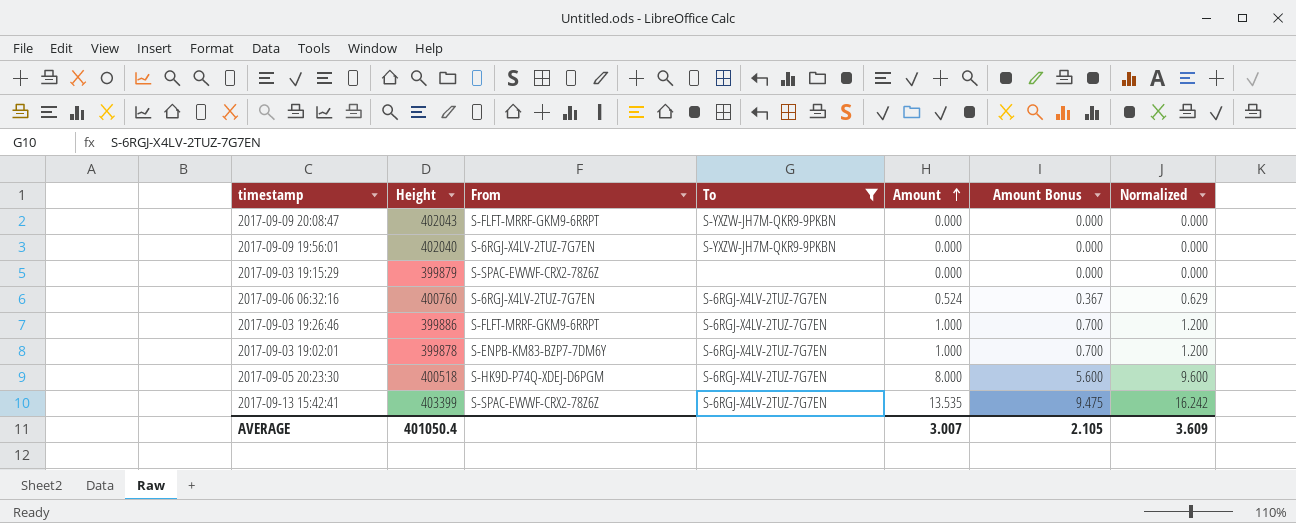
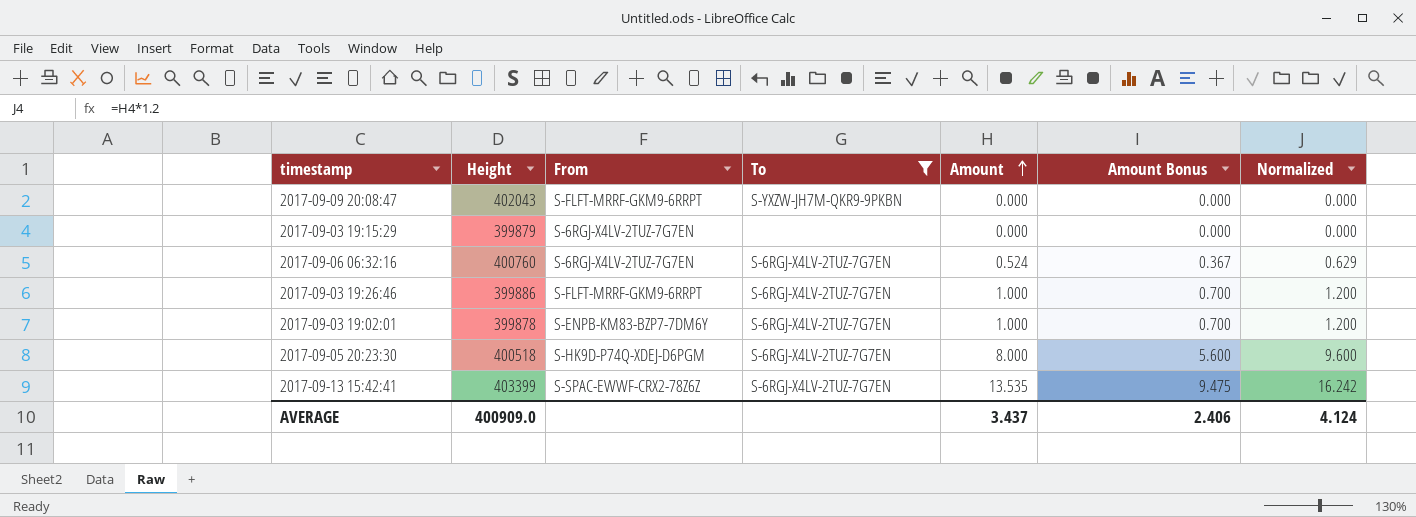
row 2017-09-09 19:56:01: 402040 | S-6RGJ-X4LV-2TUZ-7G7EN | S-YXZW-JH7M-QKR9-9PKBN | 0.000 | 0.000 | 0.000 -> none
2017-09-03 19:15:29 | From: S-SPAC-EWWF-CRX2-78Z6Z -> S-6RGJ-X4LV-2TUZ-7G7EN
AVERAGE | Height: 401050.4 -> 400909.0
AVERAGE | Amount: 3.007 -> 3.437
AVERAGE | Amount Bonus: 2.105 -> 2.406
AVERAGE | Normalized: 3.609 -> 4.124

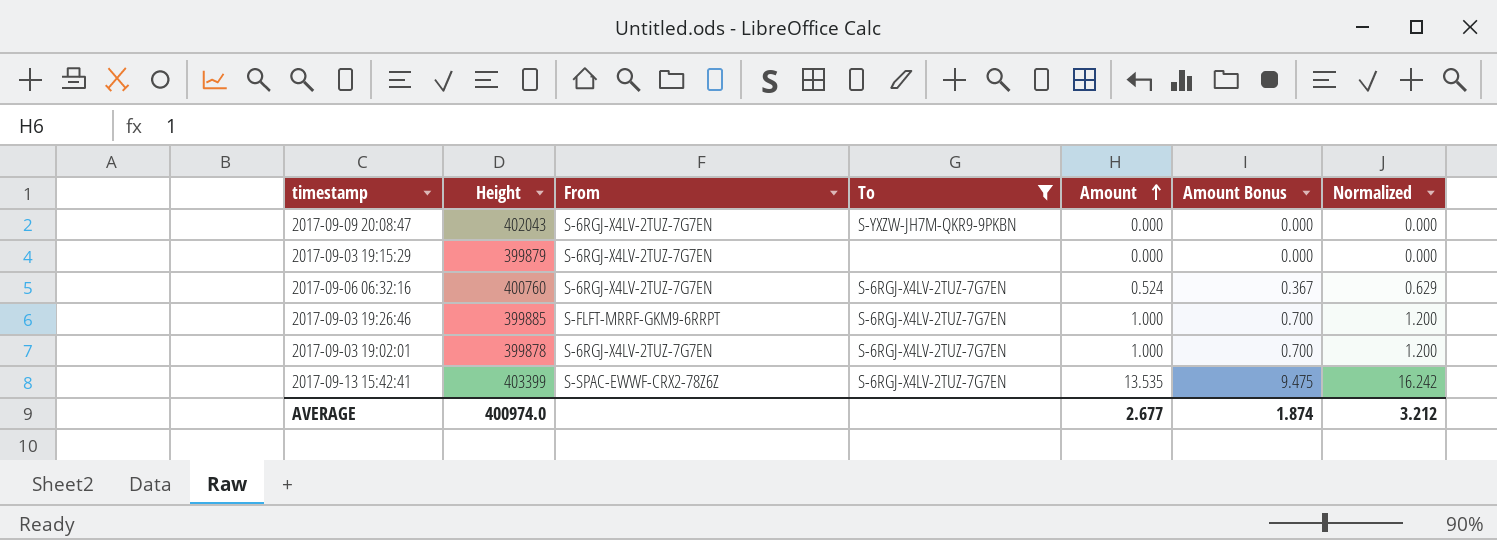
row 2017-09-05 20:23:30: 400518 | S-HK9D-P74Q-XDEJ-D6PGM | S-6RGJ-X4LV-2TUZ-7G7EN | 8.000 | 5.600 | 9.600 -> none
2017-09-09 20:08:47 | From: S-FLFT-MRRF-GKM9-6RRPT -> S-6RGJ-X4LV-2TUZ-7G7EN
2017-09-03 19:26:46 | Height: 399886 -> 399885
2017-09-03 19:02:01 | From: S-ENPB-KM83-BZP7-7DM6Y -> S-6RGJ-X4LV-2TUZ-7G7EN
AVERAGE | Height: 400909.0 -> 400974.0
AVERAGE | Amount: 3.437 -> 2.677
AVERAGE | Amount Bonus: 2.406 -> 1.874
AVERAGE | Normalized: 4.124 -> 3.212

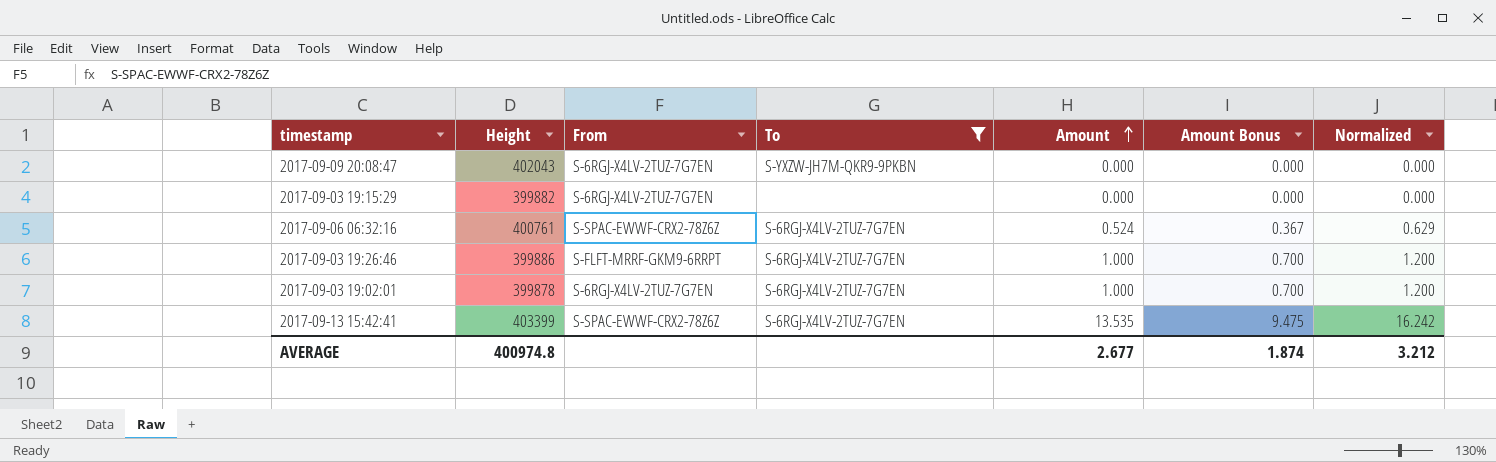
2017-09-03 19:15:29 | Height: 399879 -> 399882
2017-09-06 06:32:16 | Height: 400760 -> 400761
2017-09-06 06:32:16 | From: S-6RGJ-X4LV-2TUZ-7G7EN -> S-SPAC-EWWF-CRX2-78Z6Z
2017-09-03 19:26:46 | Height: 399885 -> 399886
AVERAGE | Height: 400974.0 -> 400974.8

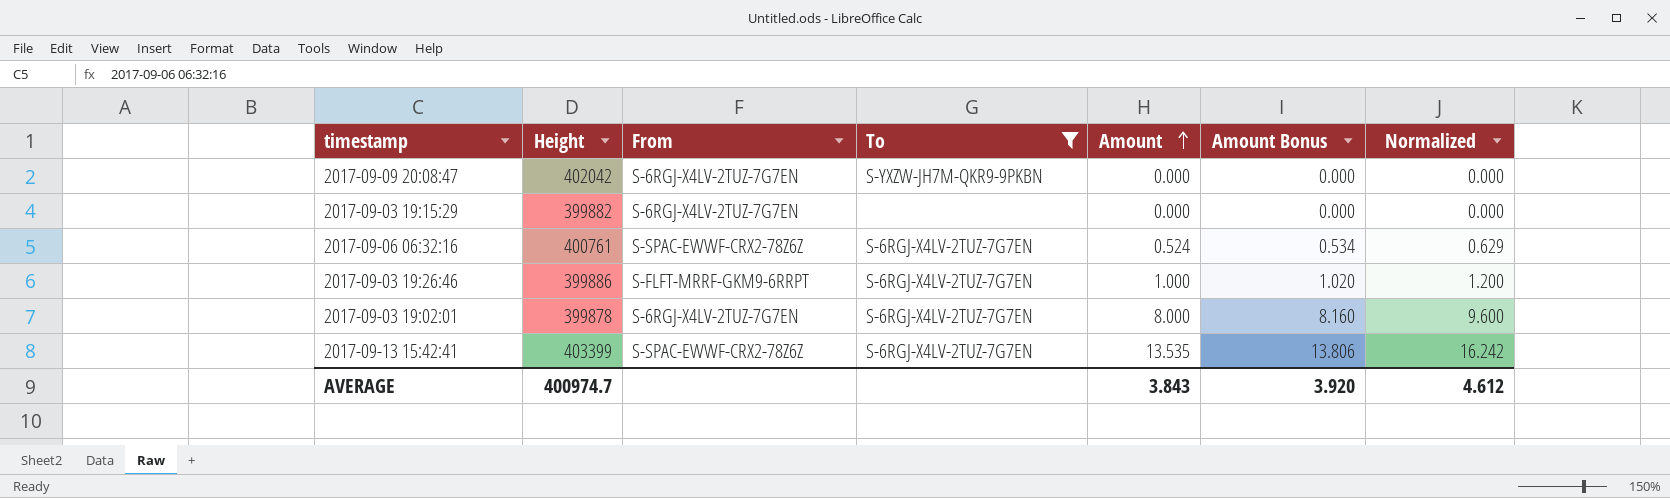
column Amount Bonus | formula: [Amount] * 0.7 -> [Amount] * 1.02
2017-09-09 20:08:47 | Height: 402043 -> 402042
2017-09-03 19:02:01 | Amount: 1.000 -> 8.000
2017-09-03 19:02:01 | Normalized: 1.200 -> 9.600
AVERAGE | Height: 400974.8 -> 400974.7
AVERAGE | Amount: 2.677 -> 3.843
AVERAGE | Amount Bonus: 1.874 -> 3.920
AVERAGE | Normalized: 3.212 -> 4.612

